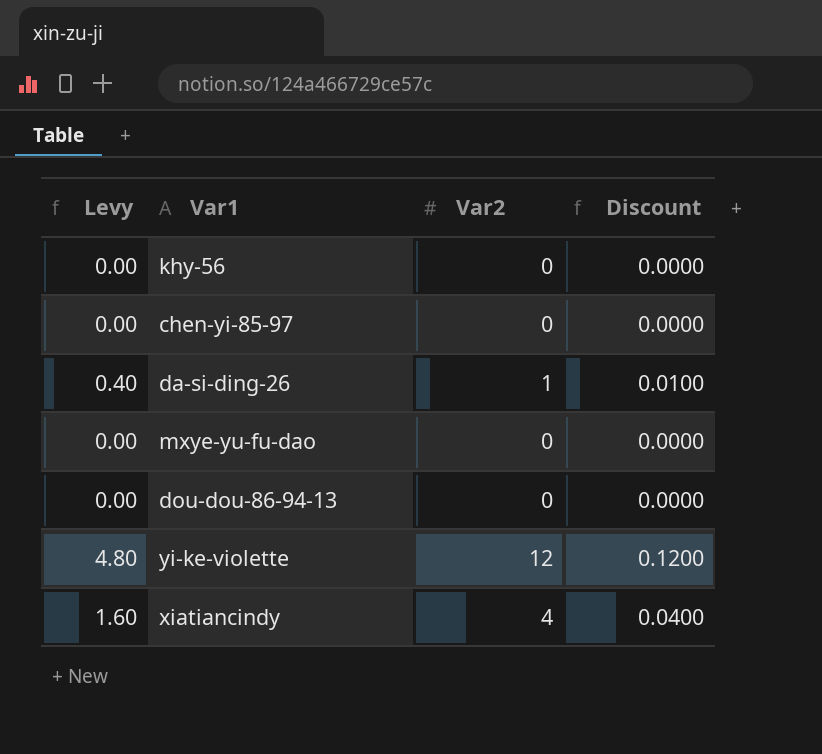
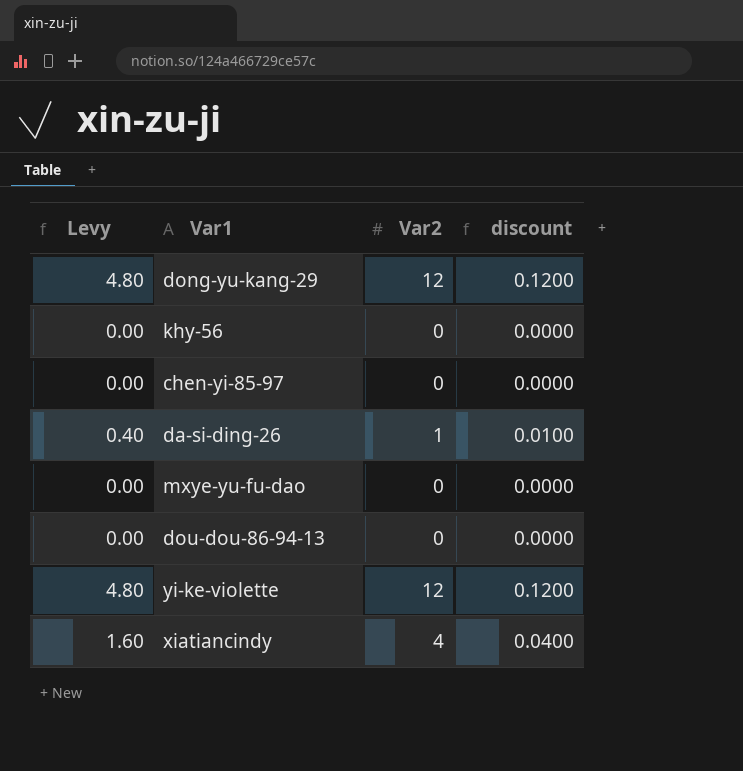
column name: Discount -> discount
row dong-yu-kang-29: none -> 4.80 | 12 | 0.1200

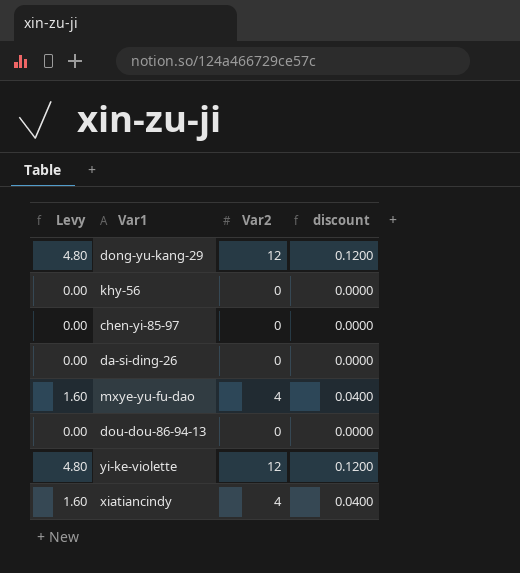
da-si-ding-26 | Levy: 0.40 -> 0.00
da-si-ding-26 | Var2: 1 -> 0
da-si-ding-26 | discount: 0.0100 -> 0.0000
mxye-yu-fu-dao | Levy: 0.00 -> 1.60
mxye-yu-fu-dao | Var2: 0 -> 4
mxye-yu-fu-dao | discount: 0.0000 -> 0.0400

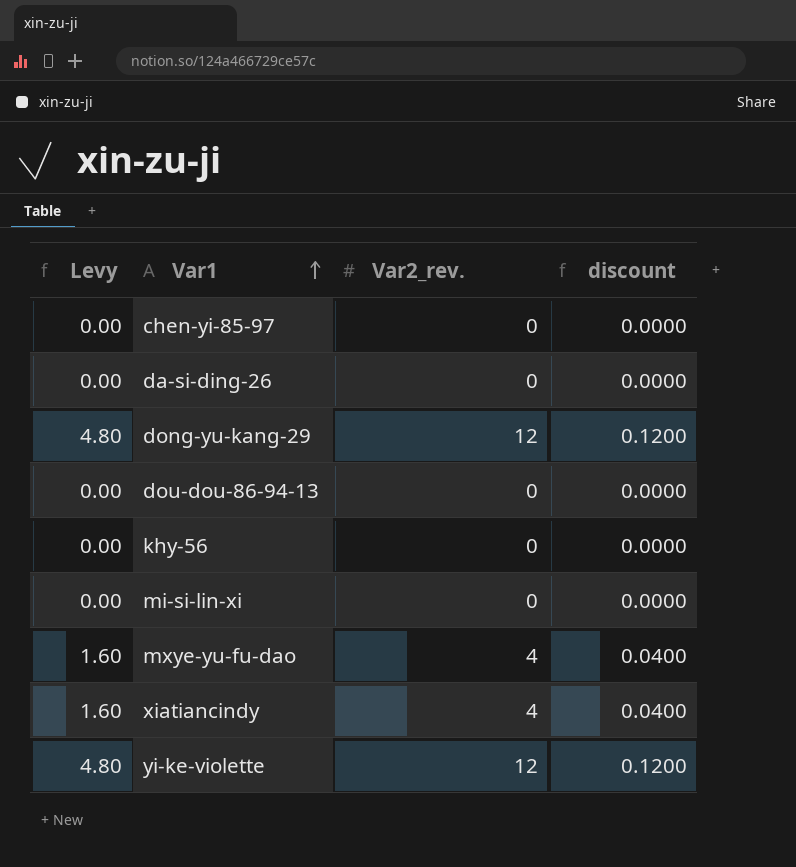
row order: none -> Var1 ascending
column name: Var2 -> Var2_rev.
row mi-si-lin-xi: none -> 0.00 | 0 | 0.0000

